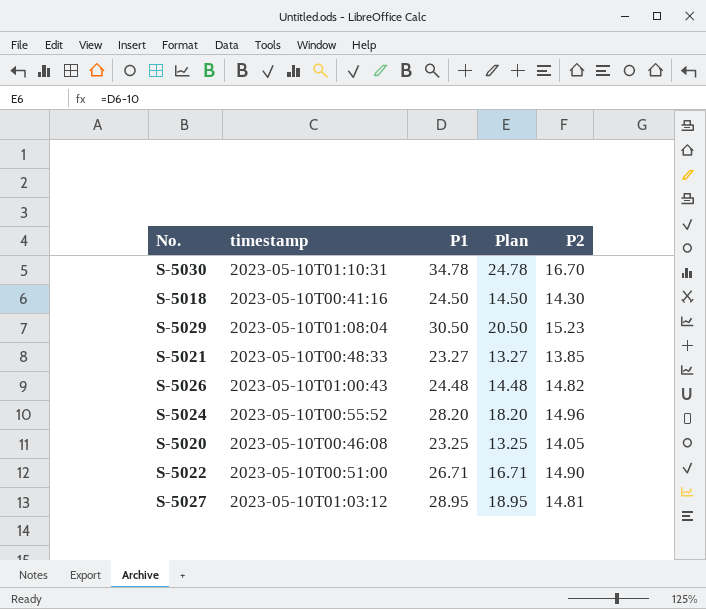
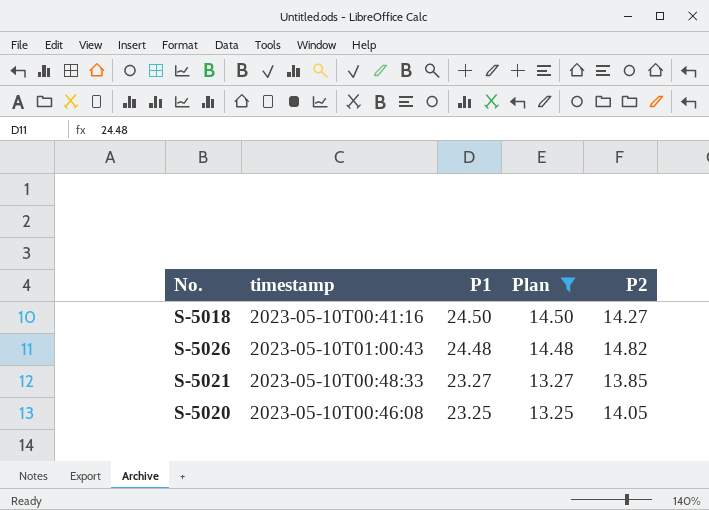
filter: none -> Plan <= 14.50
row order: none -> P1 descending
S-5018 | P2: 14.30 -> 14.27

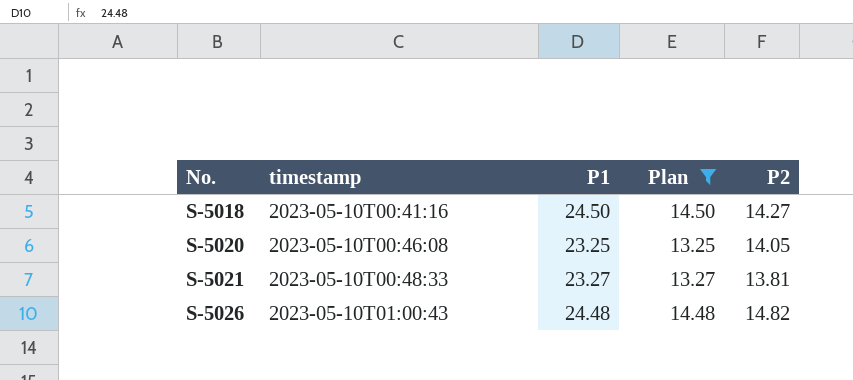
row order: P1 descending -> No. ascending
S-5021 | P2: 13.85 -> 13.81

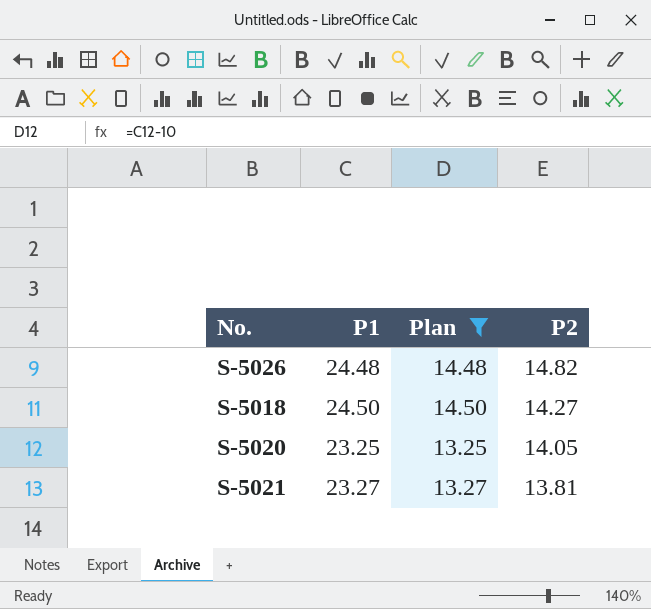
row order: No. ascending -> P2 descending
column timestamp | position: 2 -> none

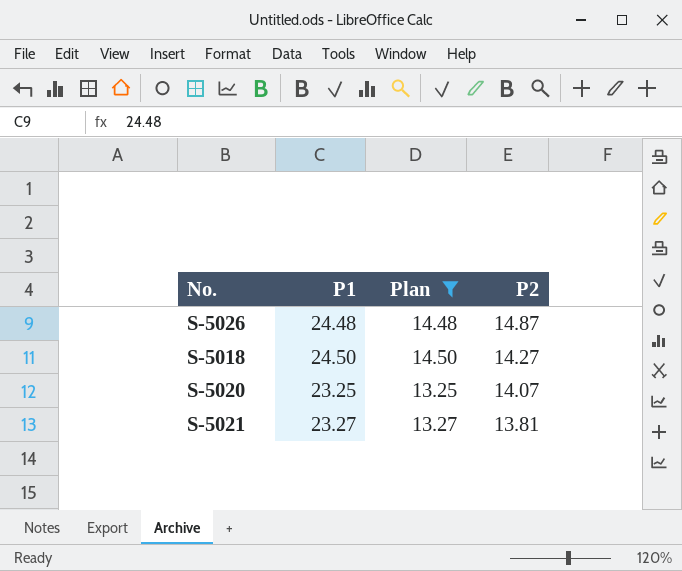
S-5026 | P2: 14.82 -> 14.87
S-5020 | P2: 14.05 -> 14.07

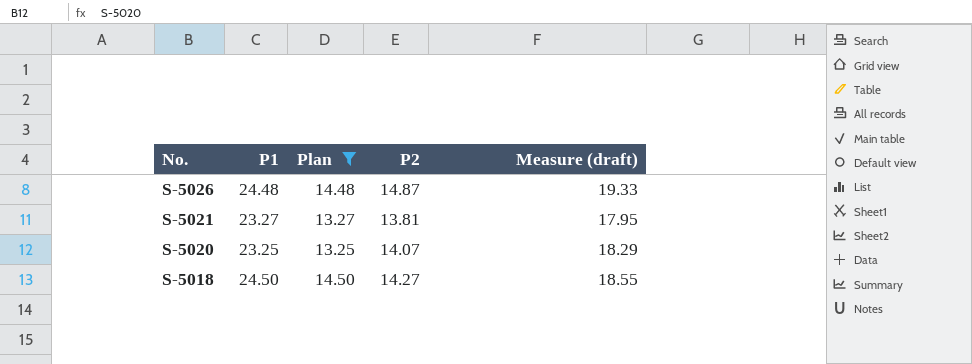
row order: P2 descending -> No. descending
column Measure (draft) | formula: none -> [P2] * 1.3

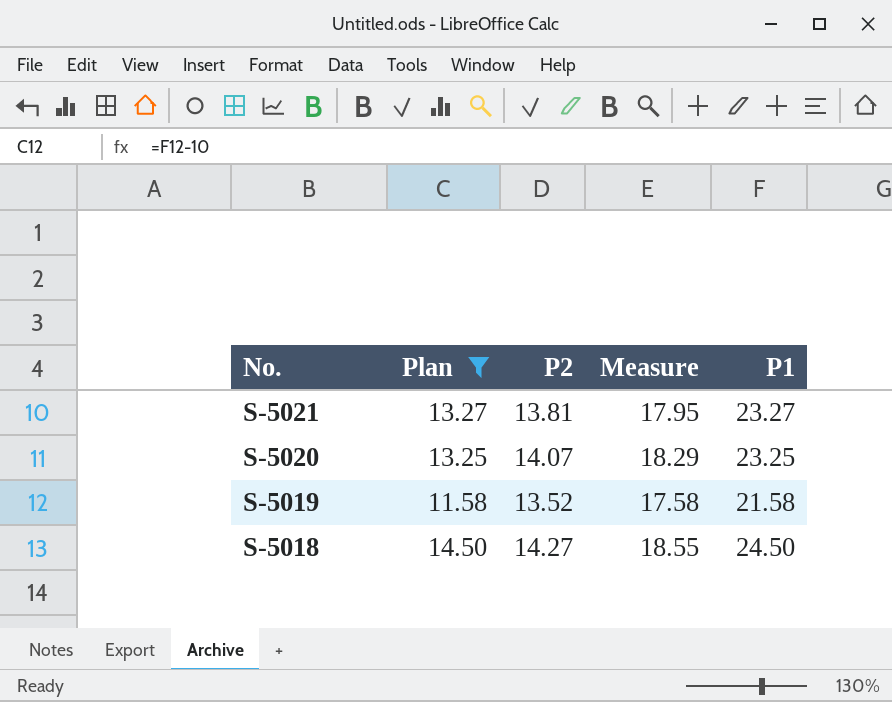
column name: Measure (draft) -> Measure
column P1 | position: 2 -> 5
row S-5026: 24.48 | 14.48 | 14.87 | 19.33 -> none
row S-5019: none -> 11.58 | 13.52 | 17.58 | 21.58

